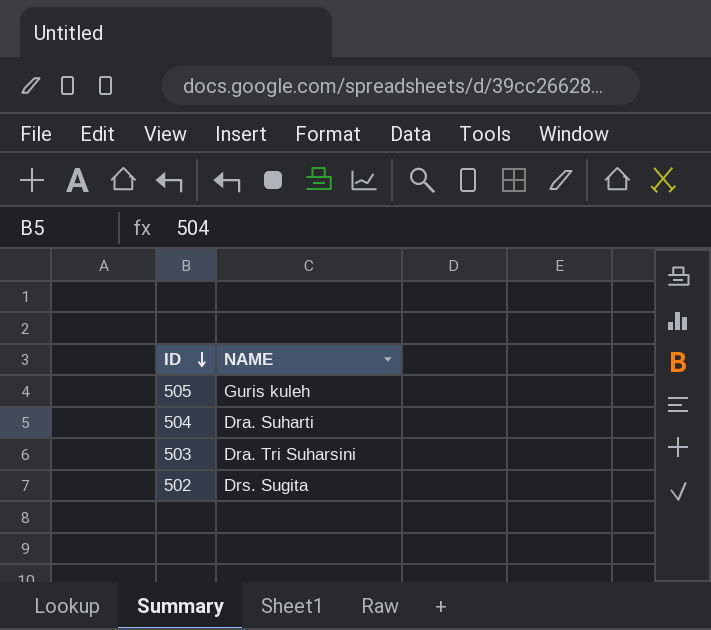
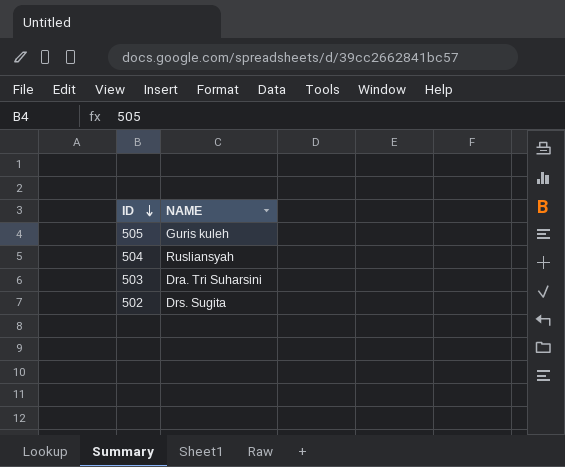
504 | NAME: Dra. Suharti -> Rusliansyah

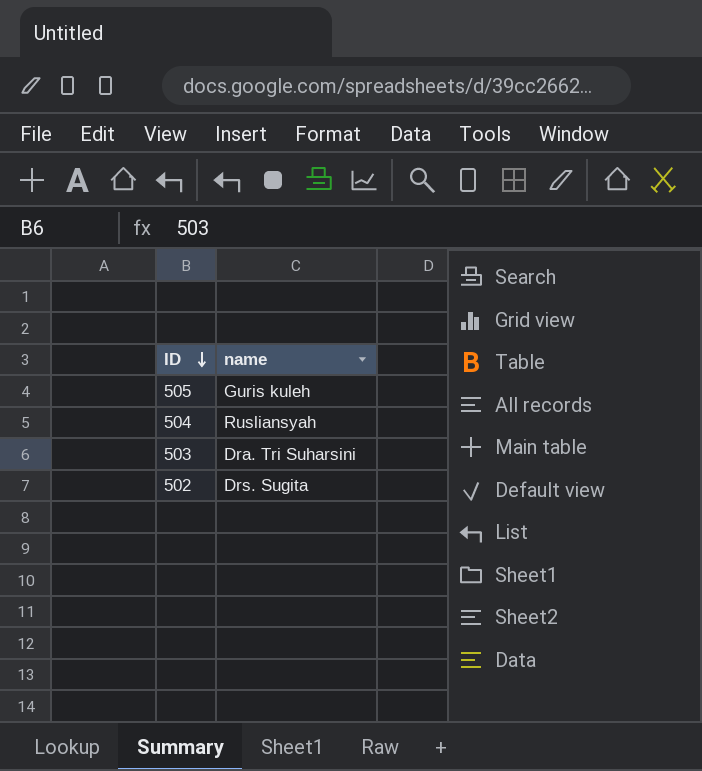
column name: NAME -> name

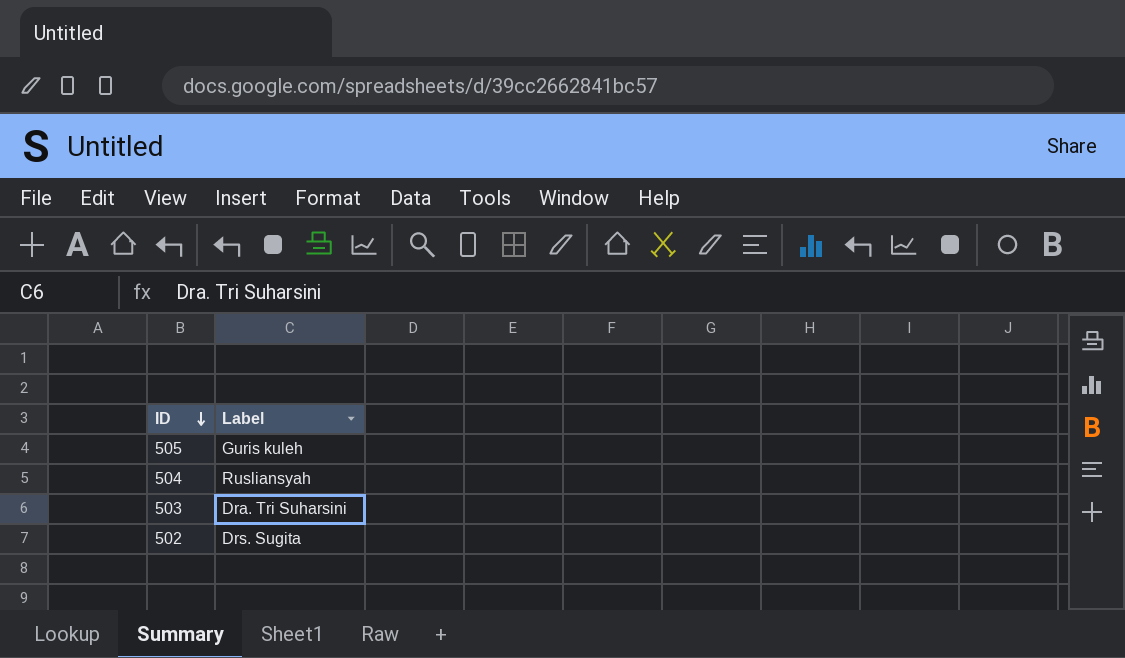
column name: name -> Label

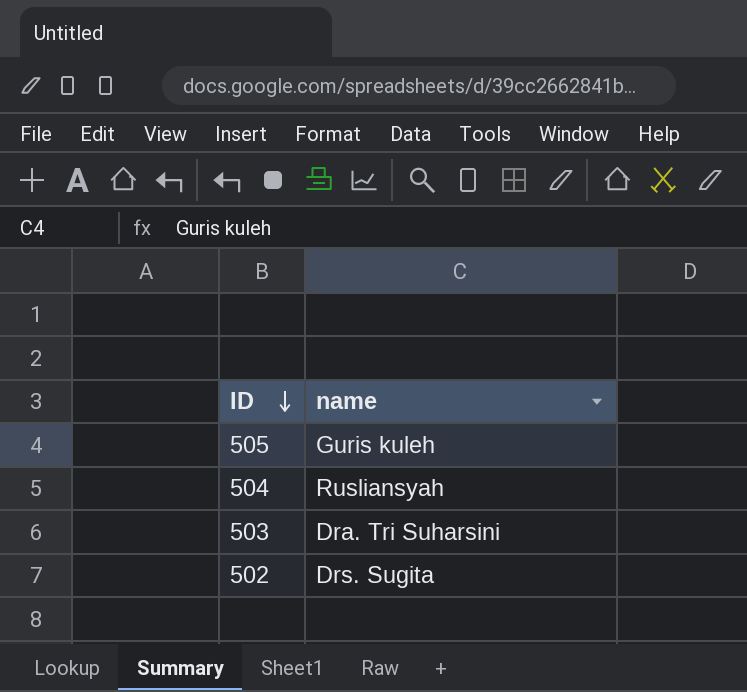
column name: Label -> name

